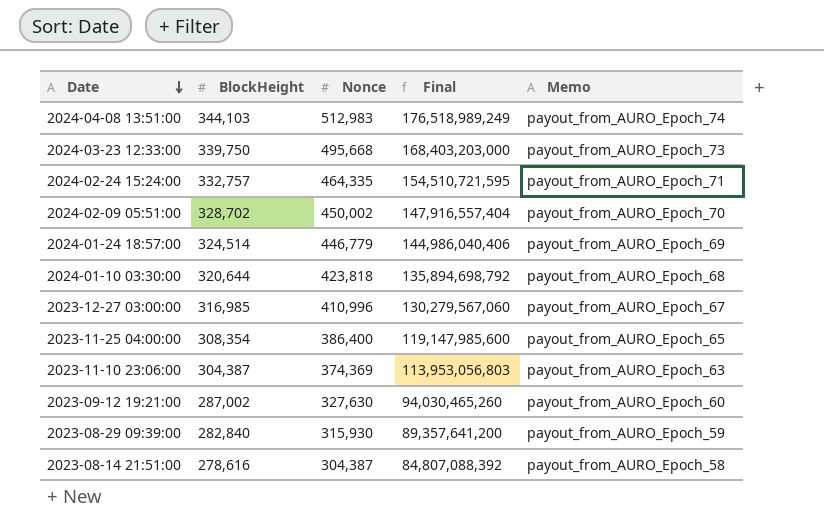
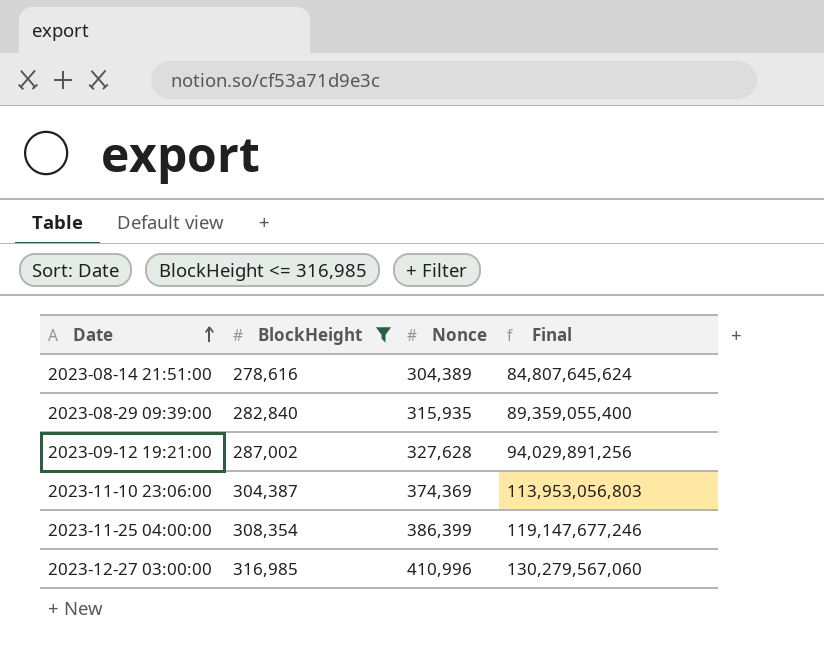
filter: none -> BlockHeight <= 316,985
row order: Date descending -> Date ascending
column Memo | position: 5 -> none
2023-08-14 21:51:00 | Nonce: 304,387 -> 304,389
2023-08-14 21:51:00 | Final: 84,807,088,392 -> 84,807,645,624
2023-08-29 09:39:00 | Nonce: 315,930 -> 315,935
2023-08-29 09:39:00 | Final: 89,357,641,200 -> 89,359,055,400
2023-09-12 19:21:00 | Nonce: 327,630 -> 327,628
2023-09-12 19:21:00 | Final: 94,030,465,260 -> 94,029,891,256
2023-11-25 04:00:00 | Nonce: 386,400 -> 386,399
2023-11-25 04:00:00 | Final: 119,147,985,600 -> 119,147,677,246

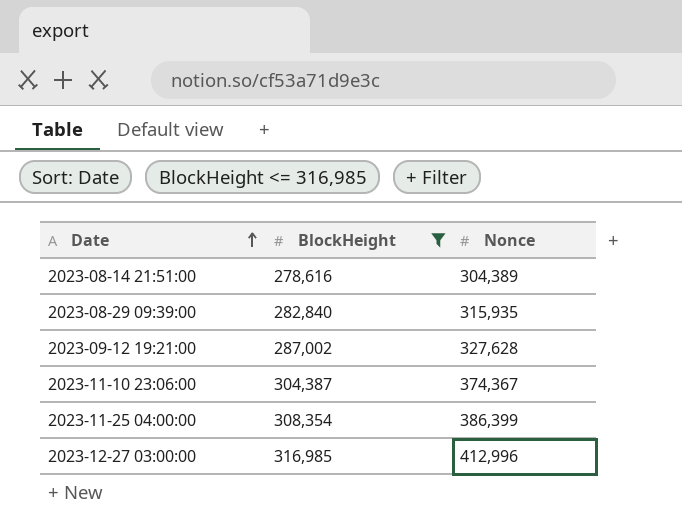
column Final | formula: [BlockHeight] * [Nonce] -> none
2023-11-10 23:06:00 | Nonce: 374,369 -> 374,367
2023-12-27 03:00:00 | Nonce: 410,996 -> 412,996

